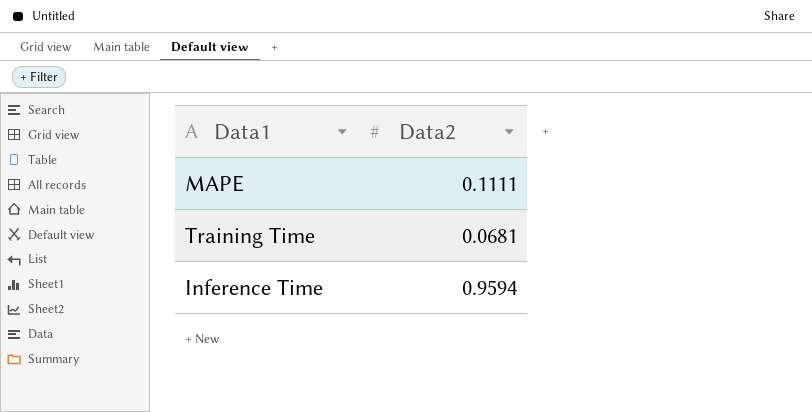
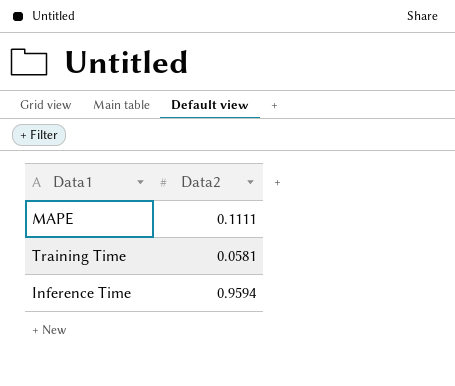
Training Time | Data2: 0.0681 -> 0.0581

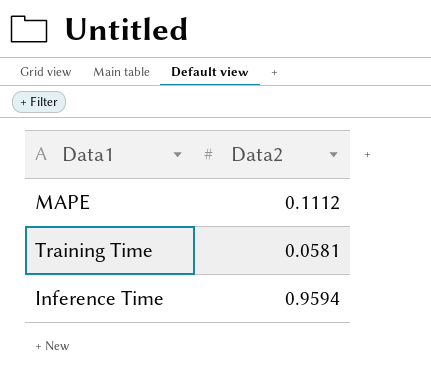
MAPE | Data2: 0.1111 -> 0.1112

